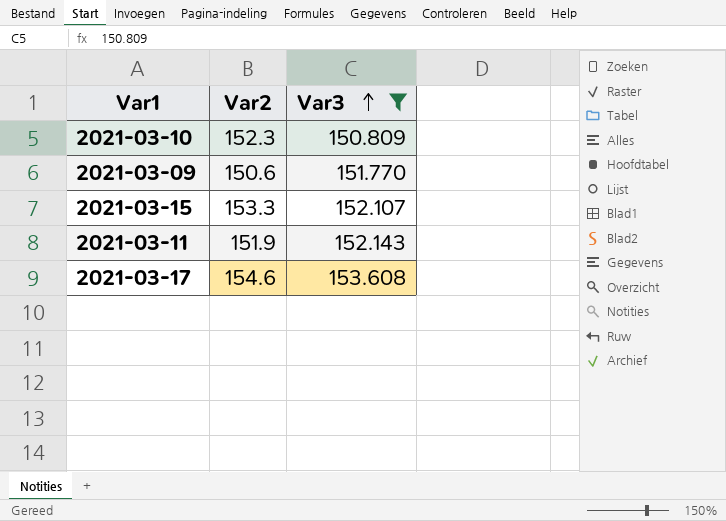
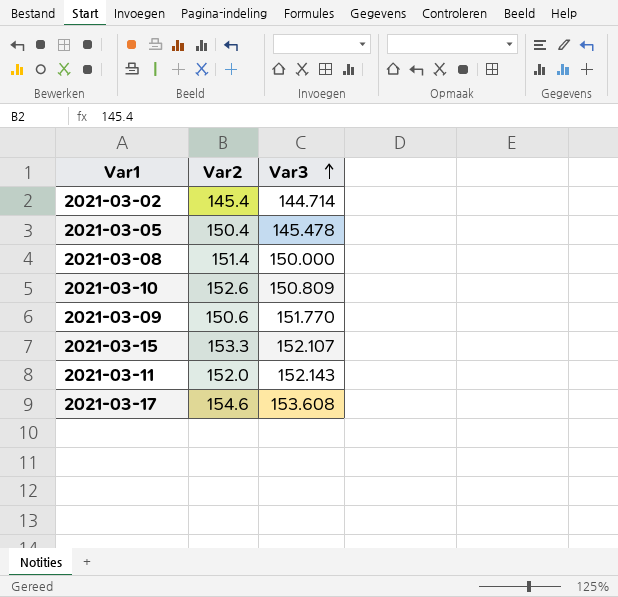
filter: Var3 >= 150.809 -> none
2021-03-10 | Var2: 152.3 -> 152.6
2021-03-11 | Var2: 151.9 -> 152.0

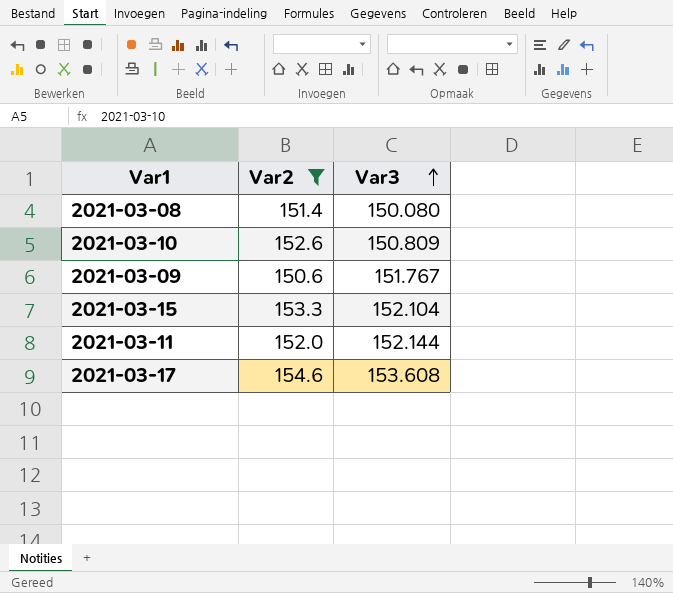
filter: none -> Var2 >= 150.6
2021-03-08 | Var3: 150.000 -> 150.080
2021-03-09 | Var3: 151.770 -> 151.767
2021-03-15 | Var3: 152.107 -> 152.104
2021-03-11 | Var3: 152.143 -> 152.144

